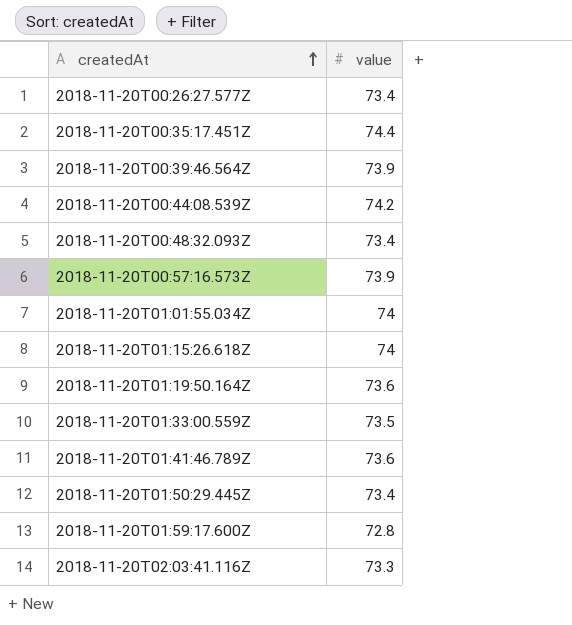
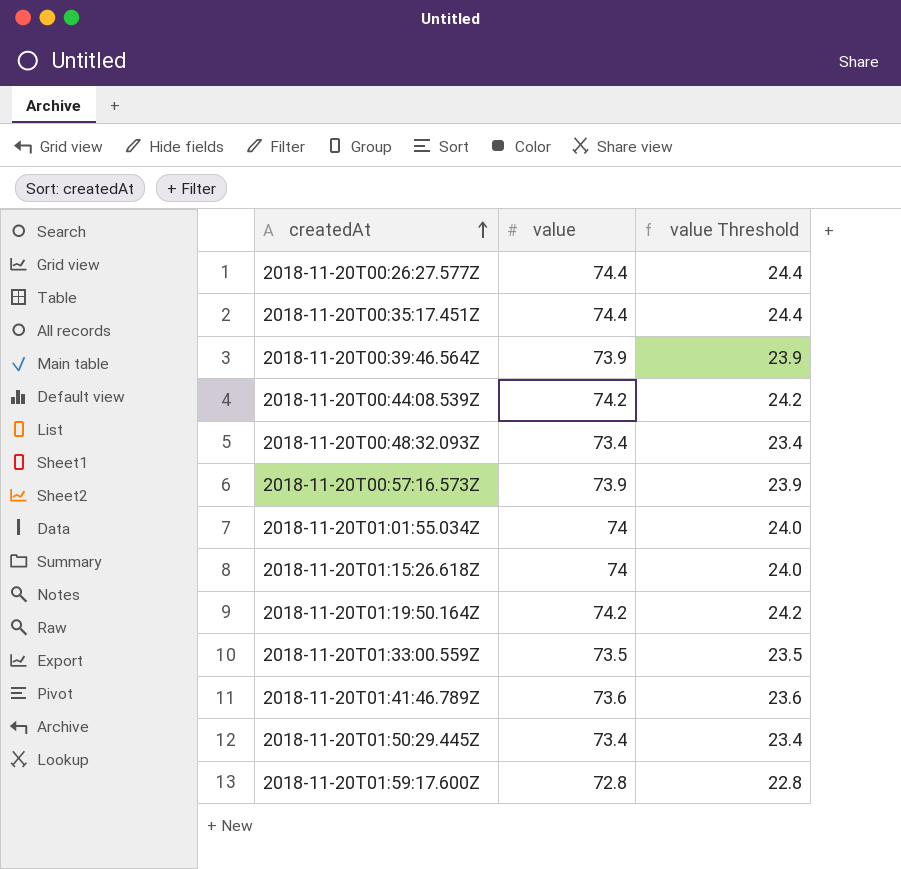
column value Threshold | formula: none -> [value] - 50
row 2018-11-20T02:03:41.116Z: 73.3 -> none
2018-11-20T00:26:27.577Z | value: 73.4 -> 74.4
2018-11-20T01:19:50.164Z | value: 73.6 -> 74.2

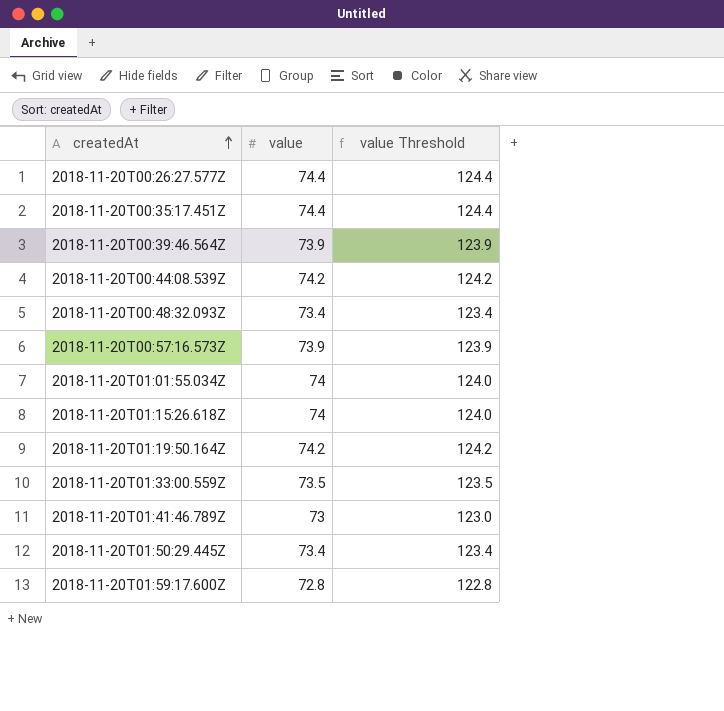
column value Threshold | formula: [value] - 50 -> [value] + 50
2018-11-20T01:41:46.789Z | value: 73.6 -> 73

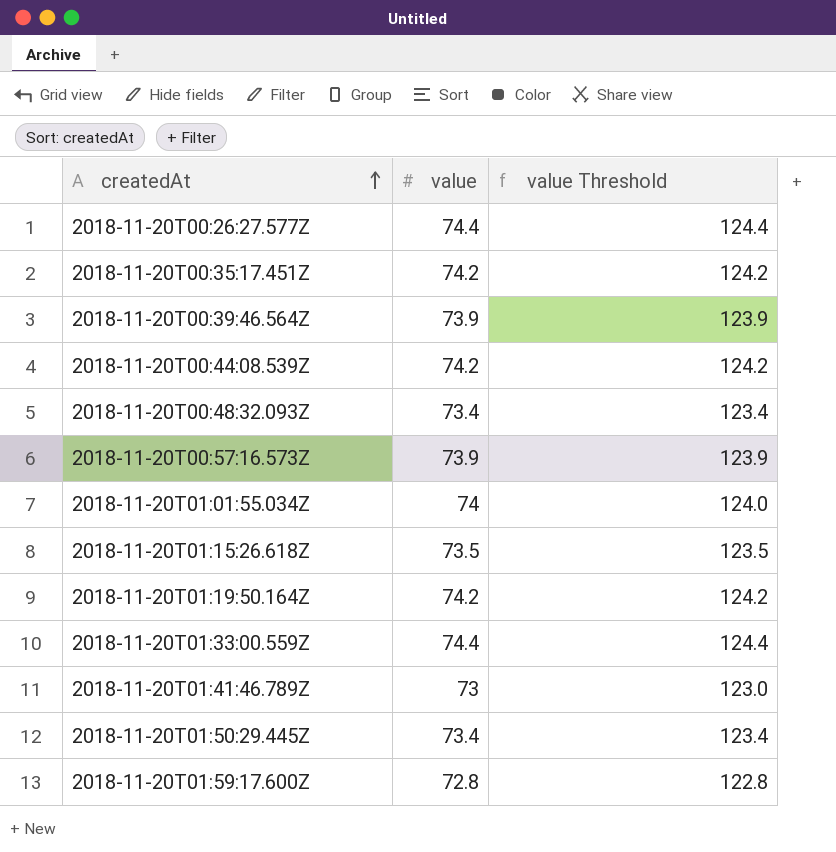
2018-11-20T00:35:17.451Z | value: 74.4 -> 74.2
2018-11-20T00:35:17.451Z | value Threshold: 124.4 -> 124.2
2018-11-20T01:15:26.618Z | value: 74 -> 73.5
2018-11-20T01:15:26.618Z | value Threshold: 124.0 -> 123.5
2018-11-20T01:33:00.559Z | value: 73.5 -> 74.4
2018-11-20T01:33:00.559Z | value Threshold: 123.5 -> 124.4

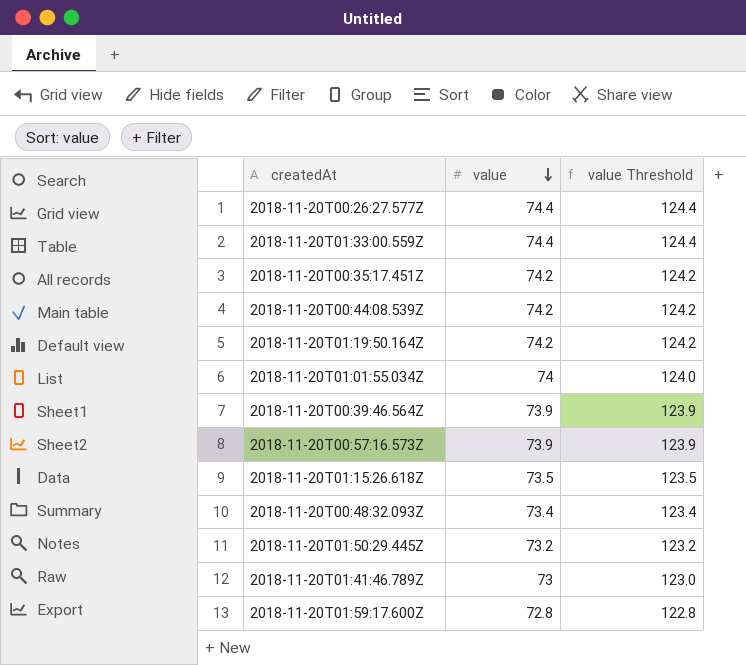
row order: createdAt ascending -> value descending
2018-11-20T01:50:29.445Z | value: 73.4 -> 73.2
2018-11-20T01:50:29.445Z | value Threshold: 123.4 -> 123.2

